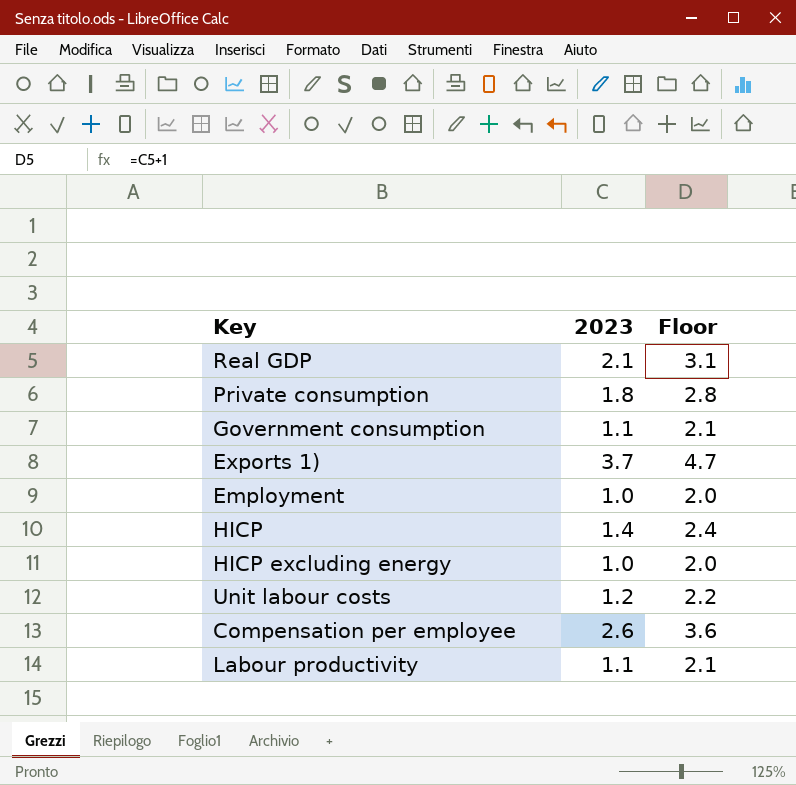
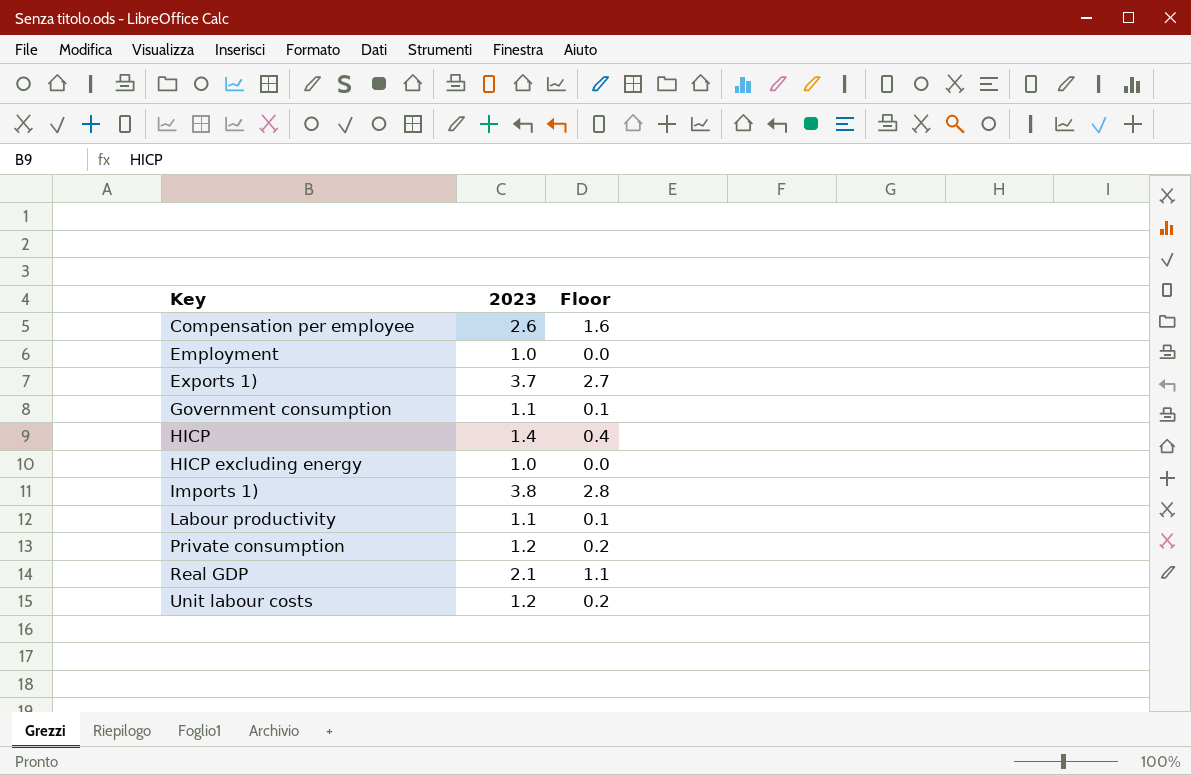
row order: none -> Key ascending
column Floor | formula: [2023] + 1 -> [2023] - 1
row Imports 1): none -> 3.8 | 2.8
Private consumption | 2023: 1.8 -> 1.2

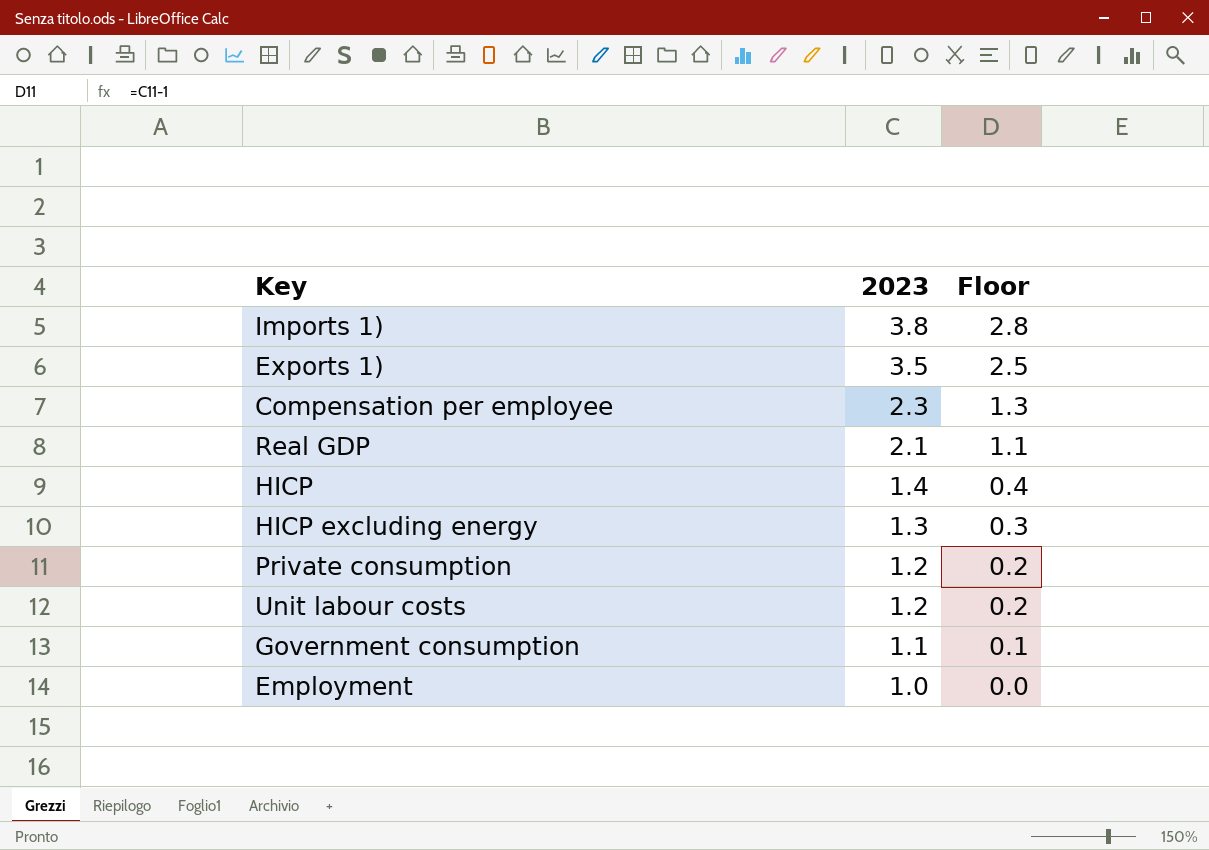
row order: Key ascending -> 2023 descending
row Labour productivity: 1.1 | 0.1 -> none
Exports 1) | 2023: 3.7 -> 3.5
Exports 1) | Floor: 2.7 -> 2.5
Compensation per employee | 2023: 2.6 -> 2.3
Compensation per employee | Floor: 1.6 -> 1.3
HICP excluding energy | 2023: 1.0 -> 1.3
HICP excluding energy | Floor: 0.0 -> 0.3

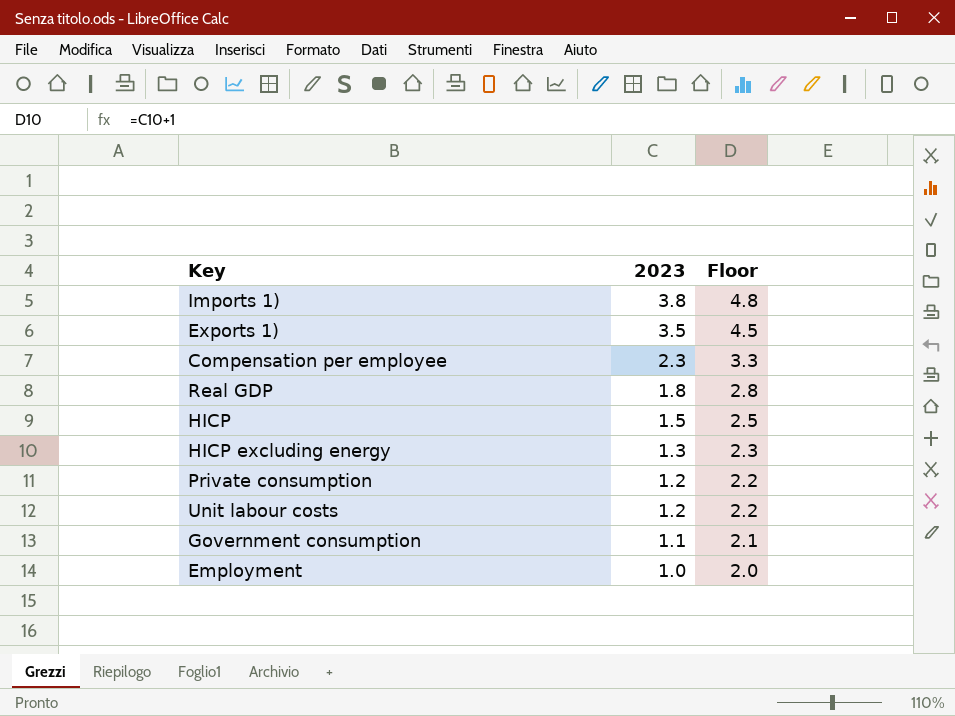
column Floor | formula: [2023] - 1 -> [2023] + 1
Real GDP | 2023: 2.1 -> 1.8
HICP | 2023: 1.4 -> 1.5

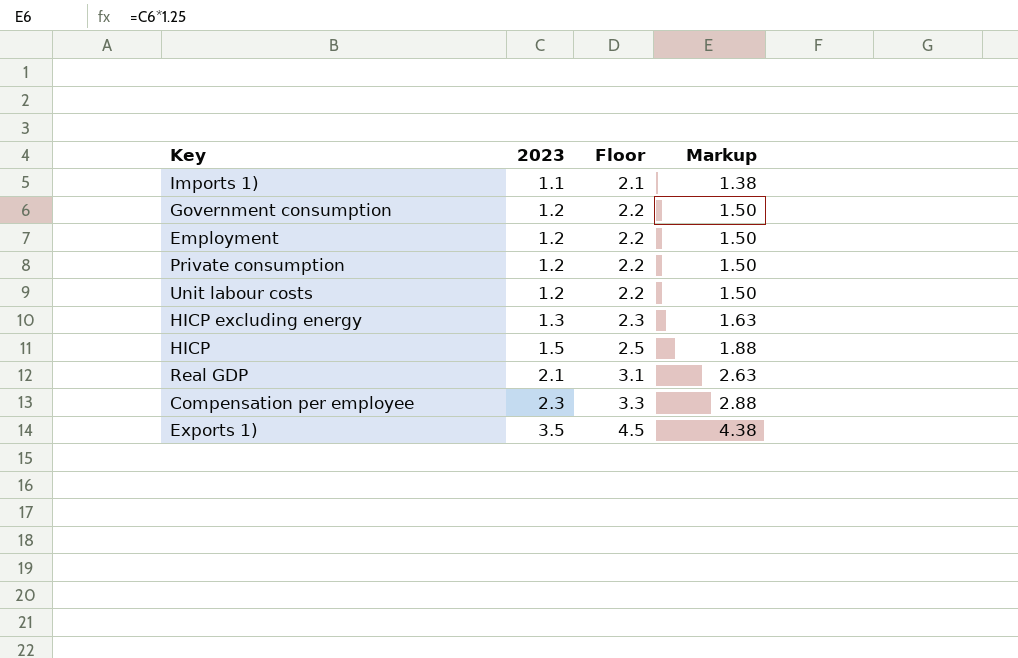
row order: 2023 descending -> 2023 ascending
column Markup | formula: none -> [2023] * 1.25
Imports 1) | 2023: 3.8 -> 1.1
Imports 1) | Floor: 4.8 -> 2.1
Government consumption | 2023: 1.1 -> 1.2
Government consumption | Floor: 2.1 -> 2.2
Employment | 2023: 1.0 -> 1.2
Employment | Floor: 2.0 -> 2.2
Real GDP | 2023: 1.8 -> 2.1
Real GDP | Floor: 2.8 -> 3.1

